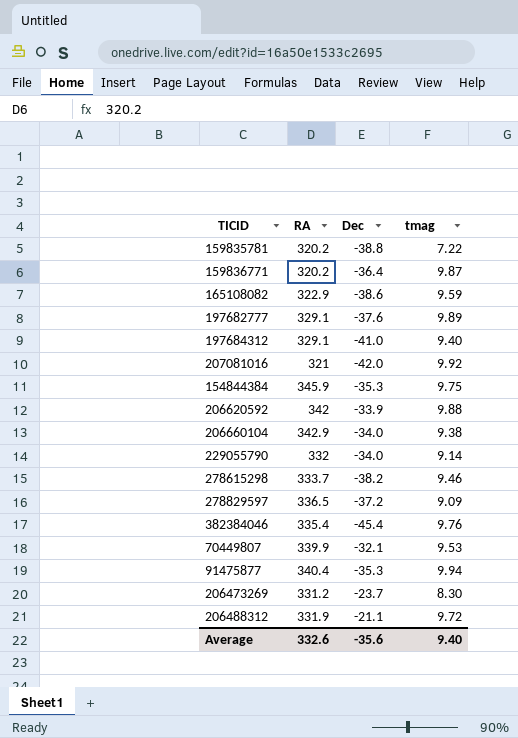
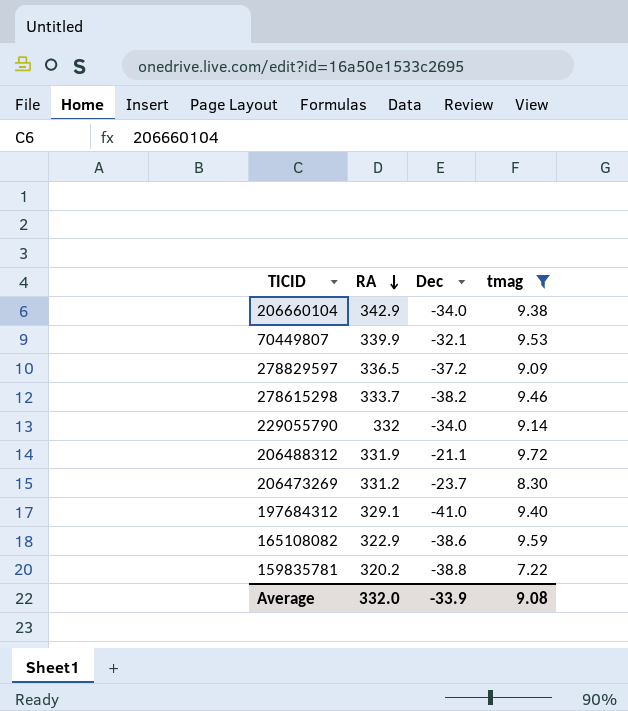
filter: none -> tmag <= 9.72
row order: none -> RA descending
Average | RA: 332.6 -> 332.0
Average | Dec: -35.6 -> -33.9
Average | tmag: 9.40 -> 9.08

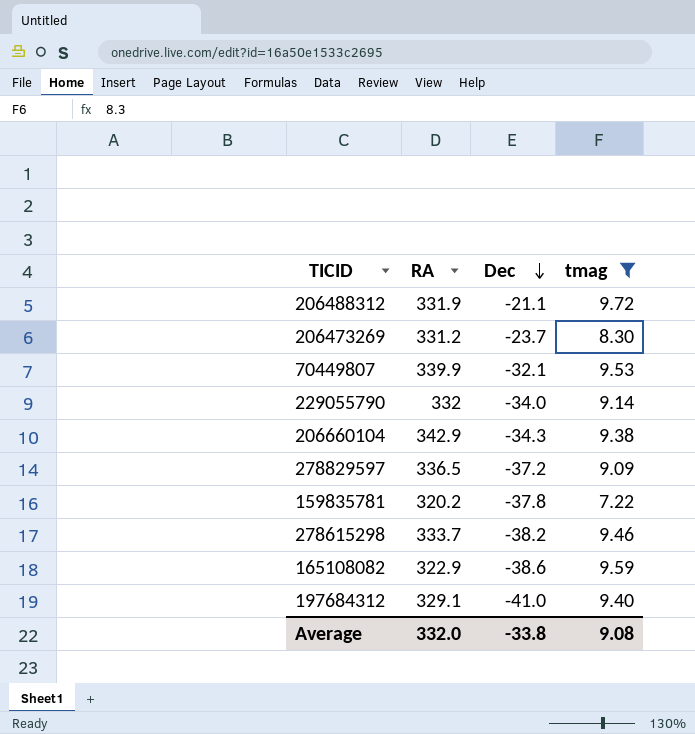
row order: RA descending -> Dec descending
206660104 | Dec: -34.0 -> -34.3
159835781 | Dec: -38.8 -> -37.8
Average | Dec: -33.9 -> -33.8

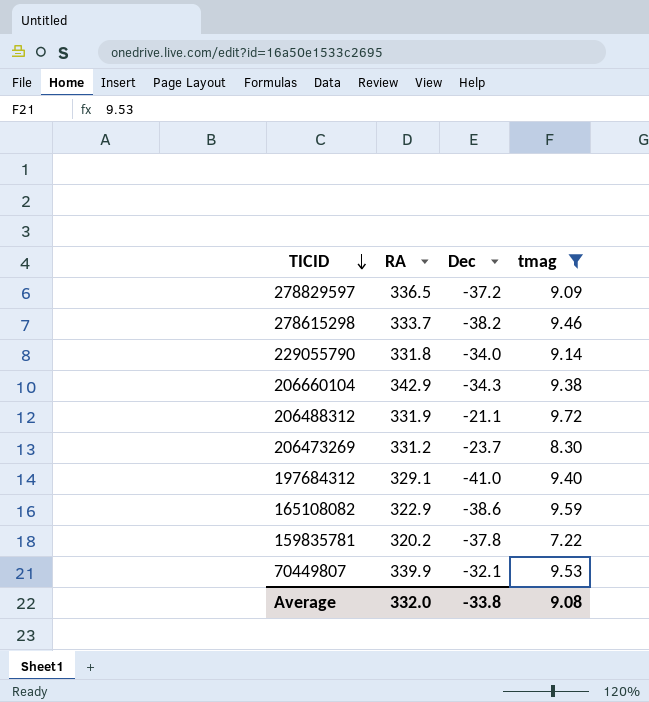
row order: Dec descending -> TICID descending
229055790 | RA: 332 -> 331.8

